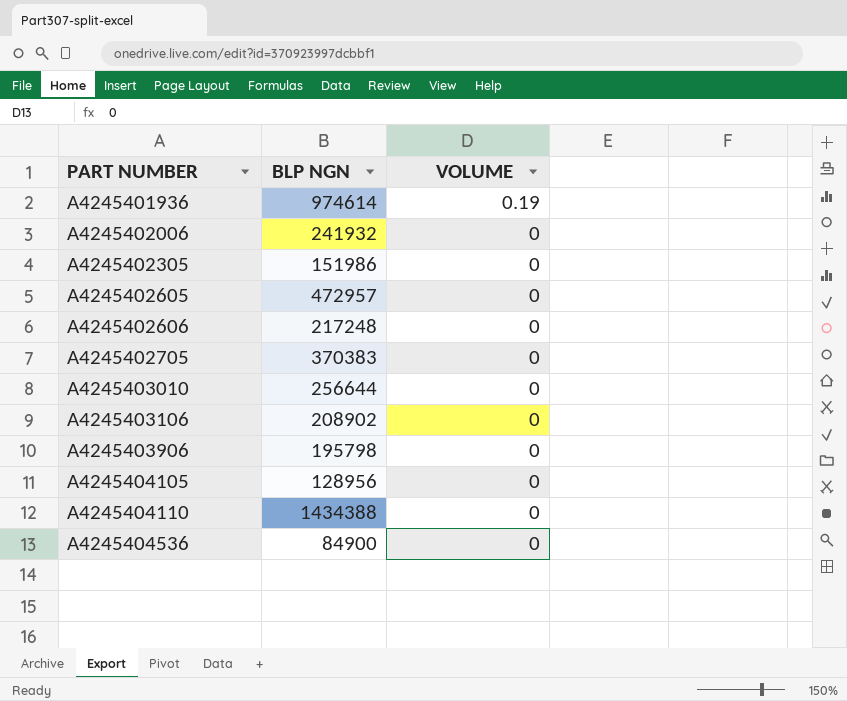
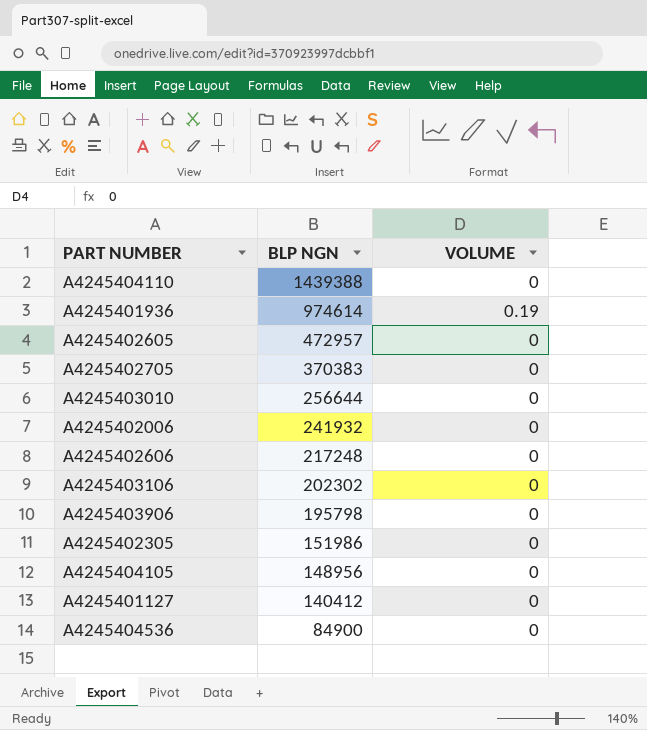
row order: PART NUMBER ascending -> BLP NGN descending
A4245404110 | BLP NGN: 1434388 -> 1439388
A4245403106 | BLP NGN: 208902 -> 202302
A4245404105 | BLP NGN: 128956 -> 148956
row A4245401127: none -> 140412 | 0

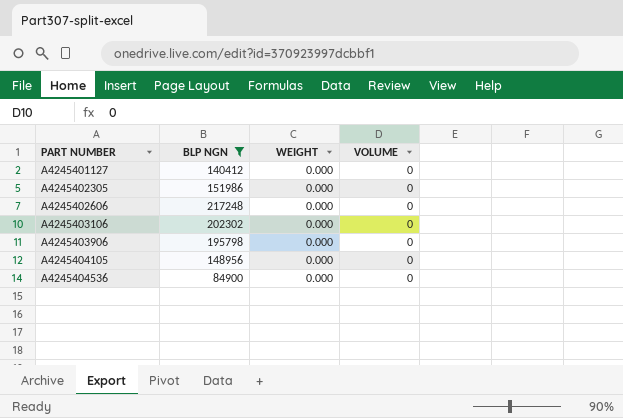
filter: none -> BLP NGN <= 217248
row order: BLP NGN descending -> PART NUMBER ascending
column WEIGHT | position: none -> 3

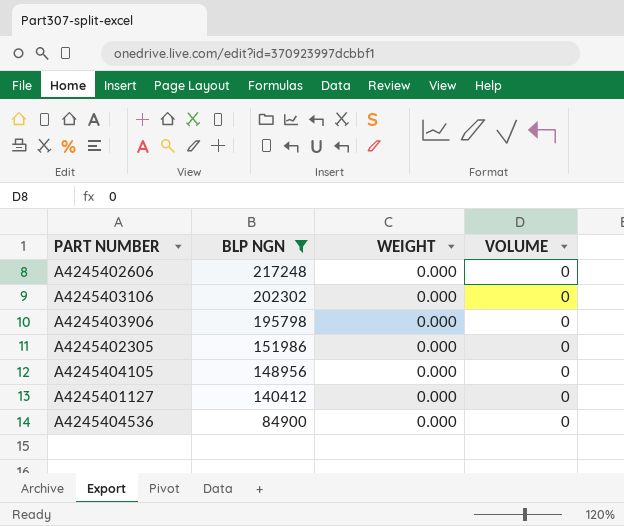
row order: PART NUMBER ascending -> BLP NGN descending

